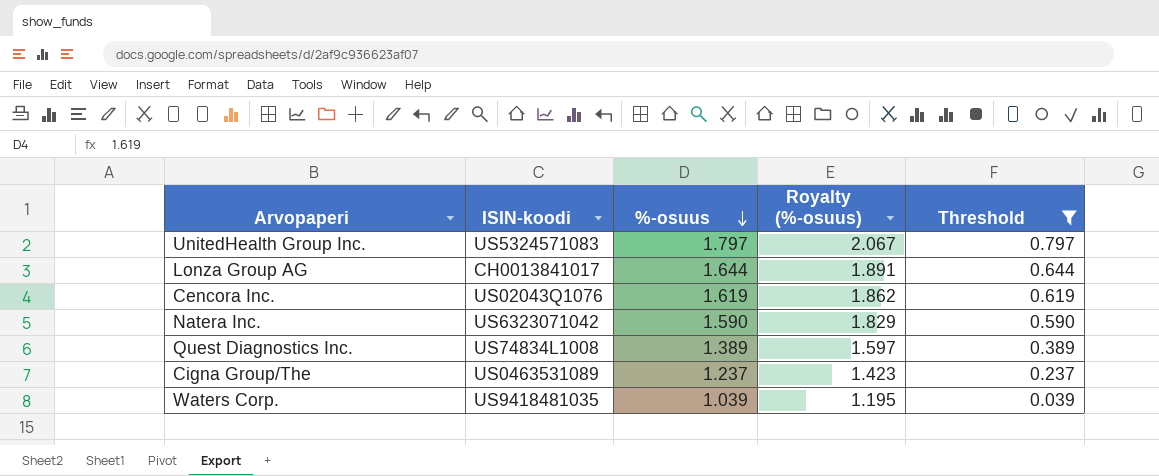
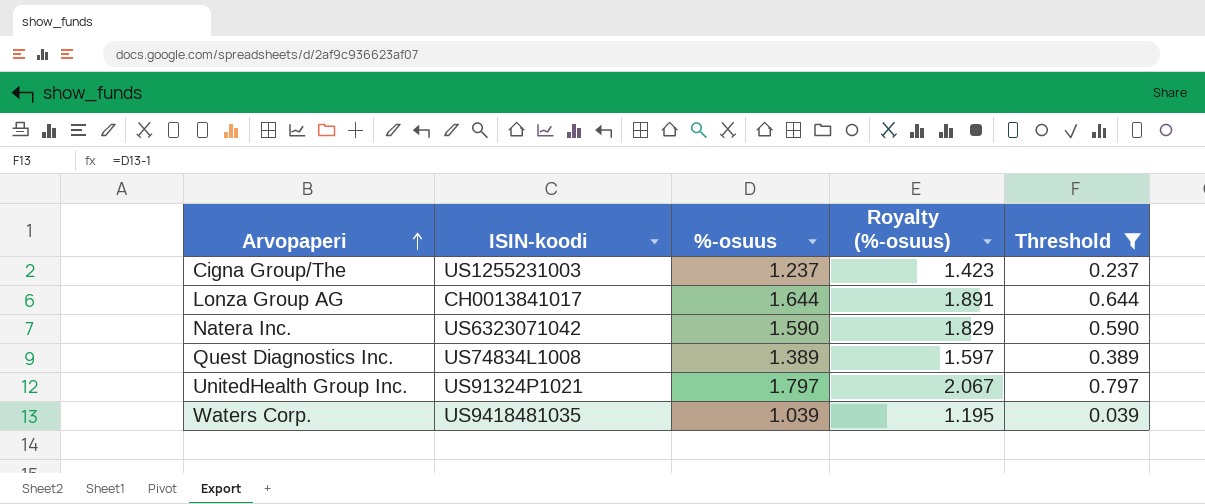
row order: %-osuus descending -> Arvopaperi ascending
row Cencora Inc.: US02043Q1076 | 1.619 | 1.862 | 0.619 -> none
Cigna Group/The | ISIN-koodi: US0463531089 -> US1255231003
UnitedHealth Group Inc. | ISIN-koodi: US5324571083 -> US91324P1021

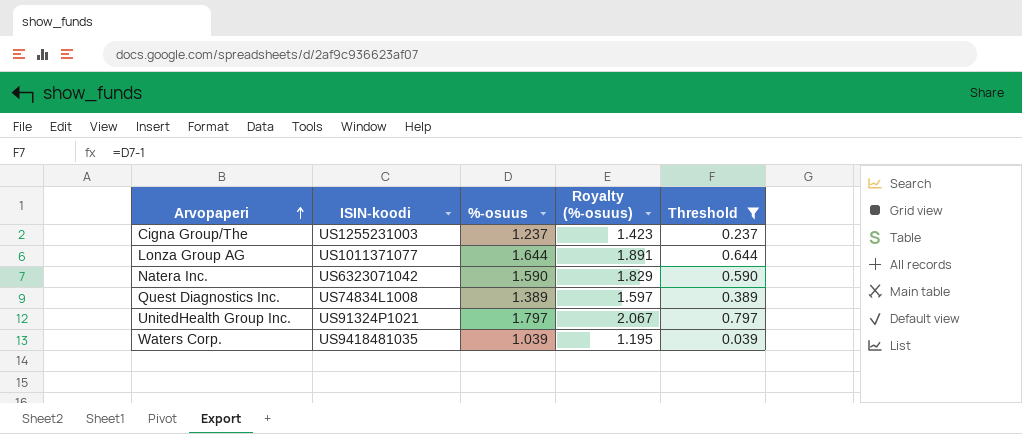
Lonza Group AG | ISIN-koodi: CH0013841017 -> US1011371077

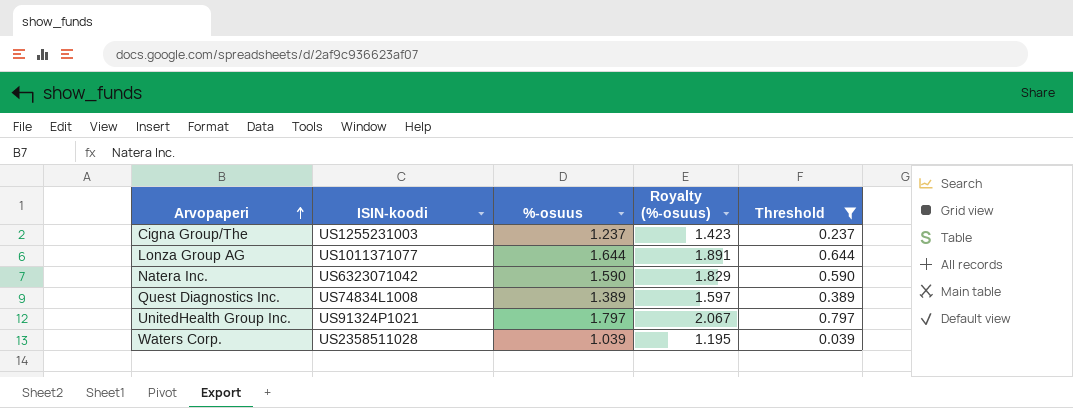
Waters Corp. | ISIN-koodi: US9418481035 -> US2358511028

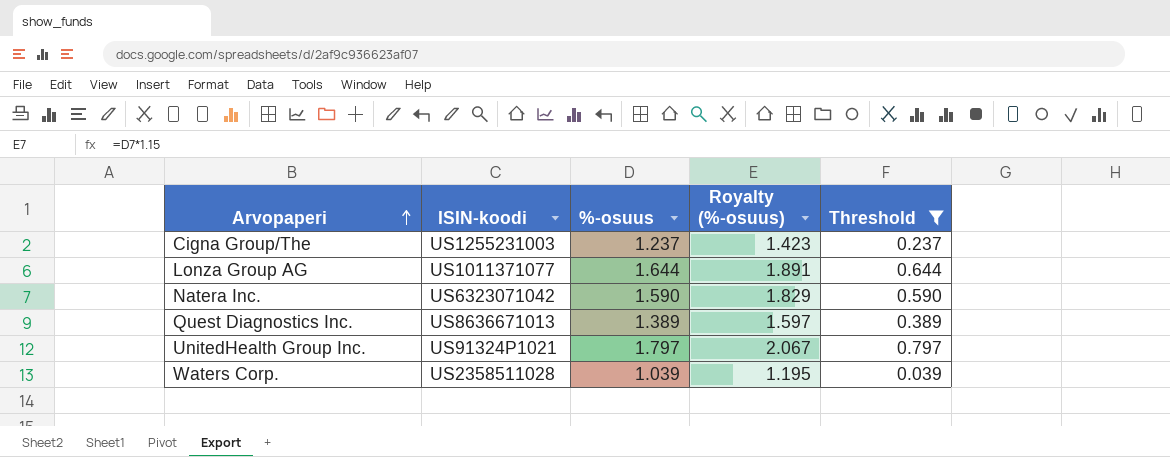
Quest Diagnostics Inc. | ISIN-koodi: US74834L1008 -> US8636671013

